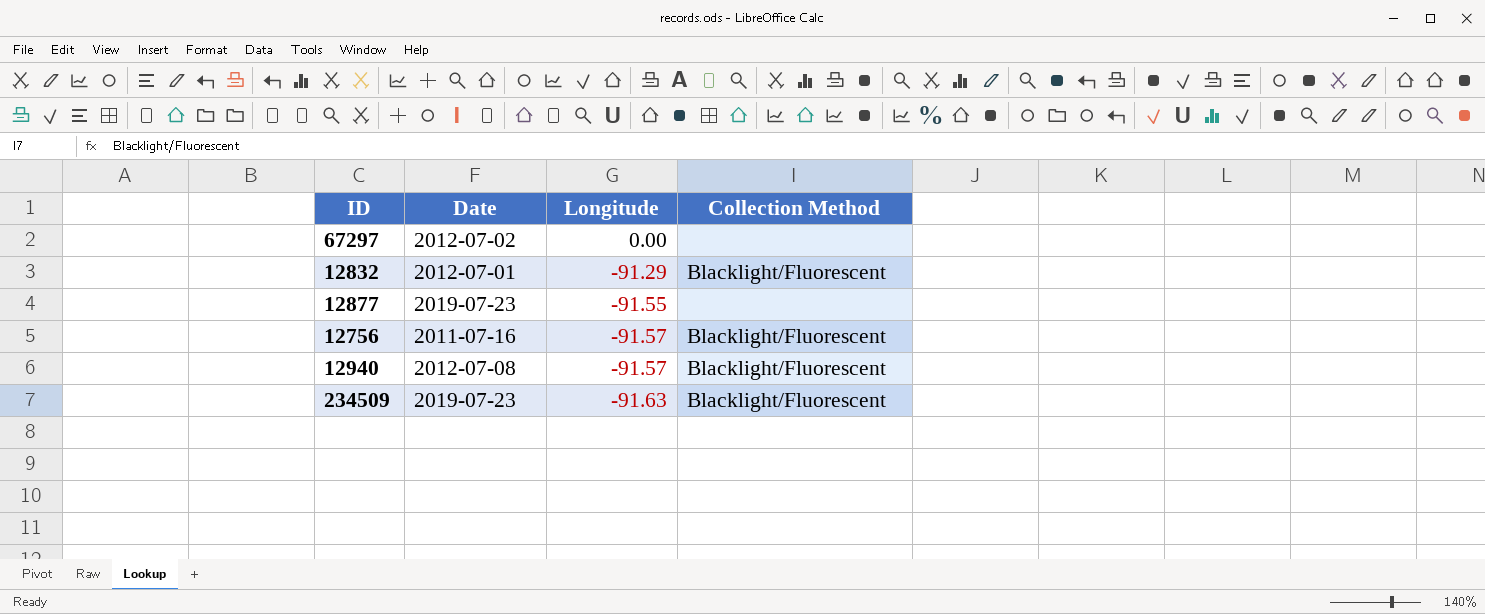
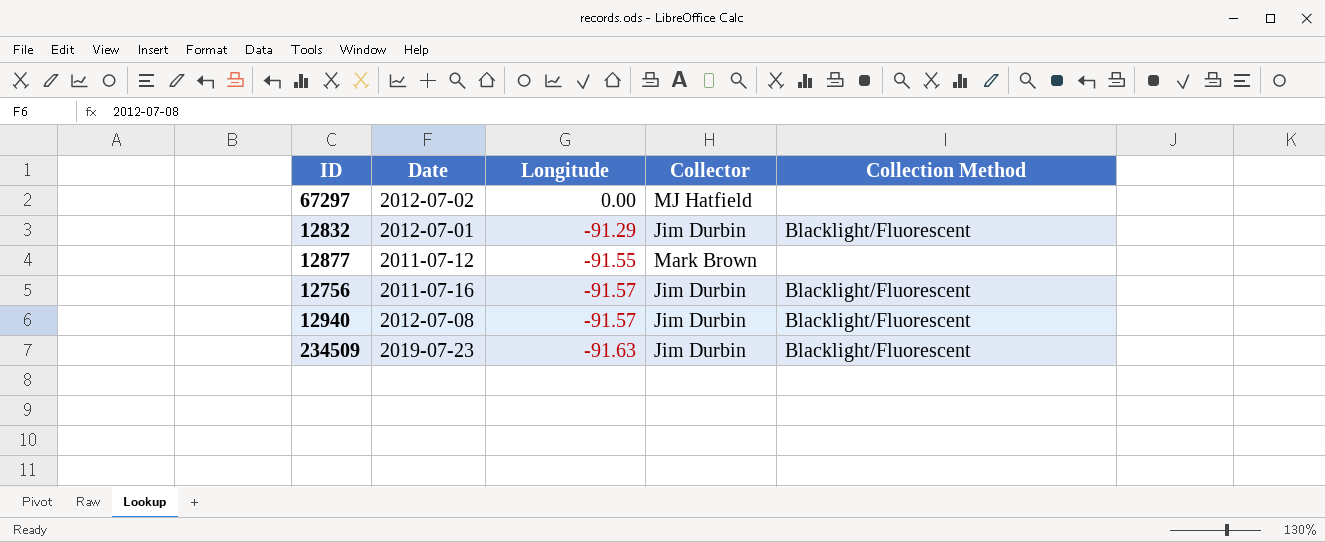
column Collector | position: none -> 4
12877 | Date: 2019-07-23 -> 2011-07-12

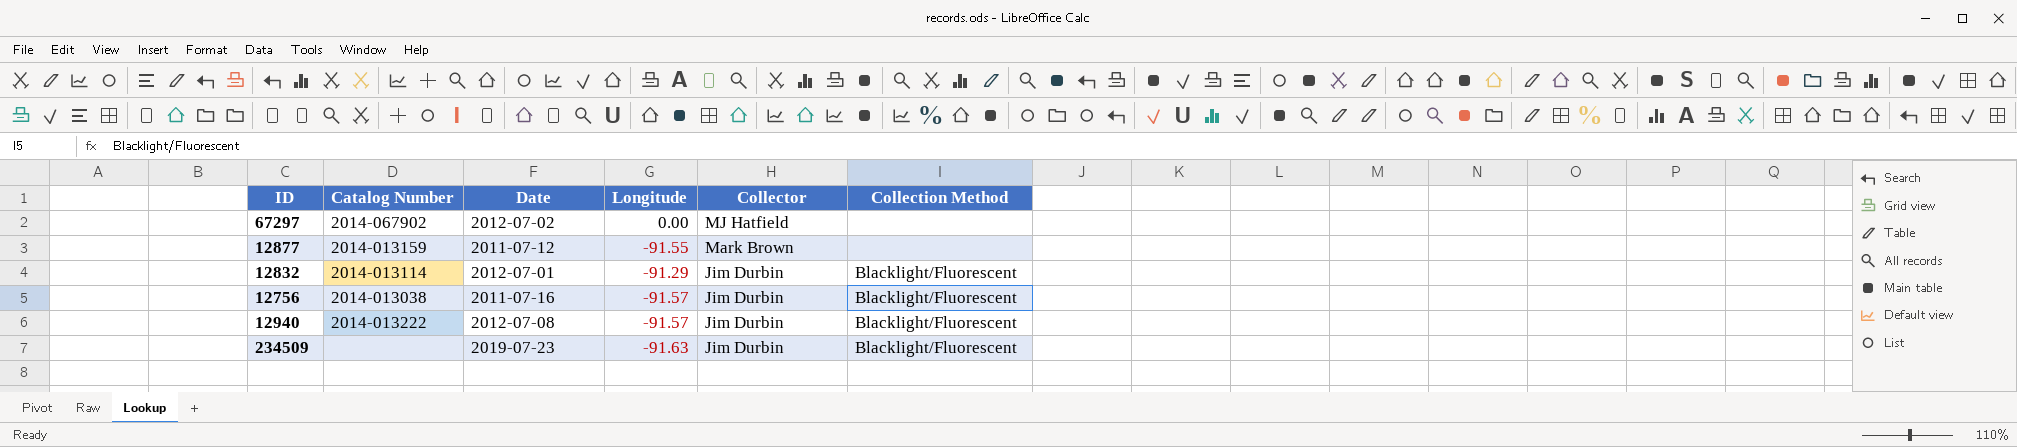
row order: Longitude descending -> Collector descending
column Catalog Number | position: none -> 2

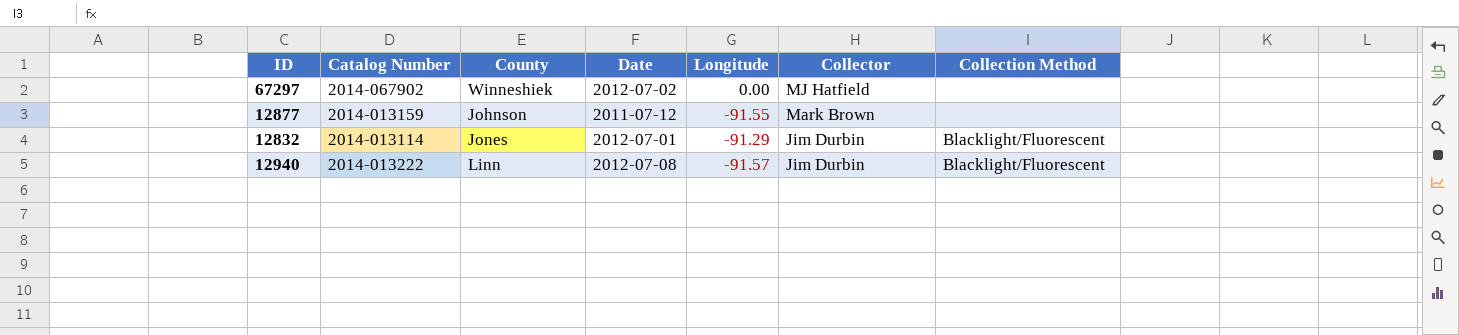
column County | position: none -> 3
row 12756: 2014-013038 | 2011-07-16 | -91.57 | Jim Durbin | Blacklight/Fluorescent -> none
row 234509: none | 2019-07-23 | -91.63 | Jim Durbin | Blacklight/Fluorescent -> none

